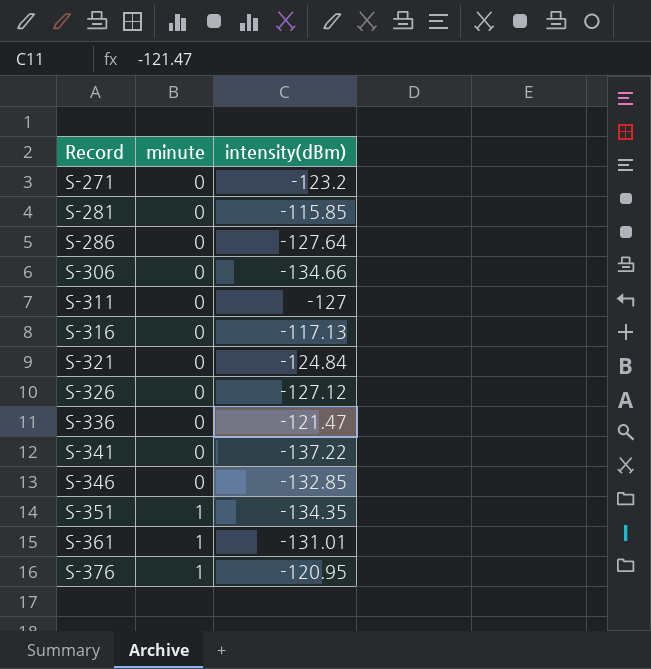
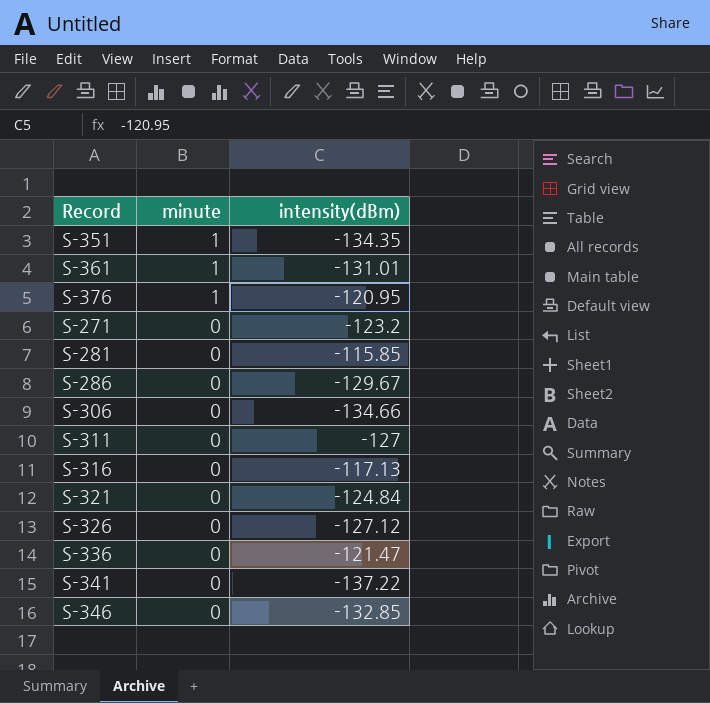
row order: Record ascending -> minute descending
S-286 | intensity(dBm): -127.64 -> -129.67

